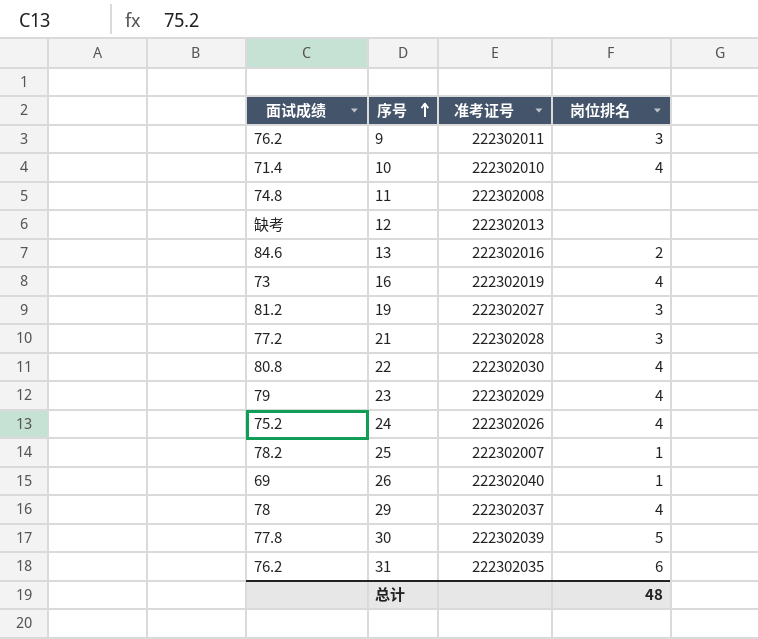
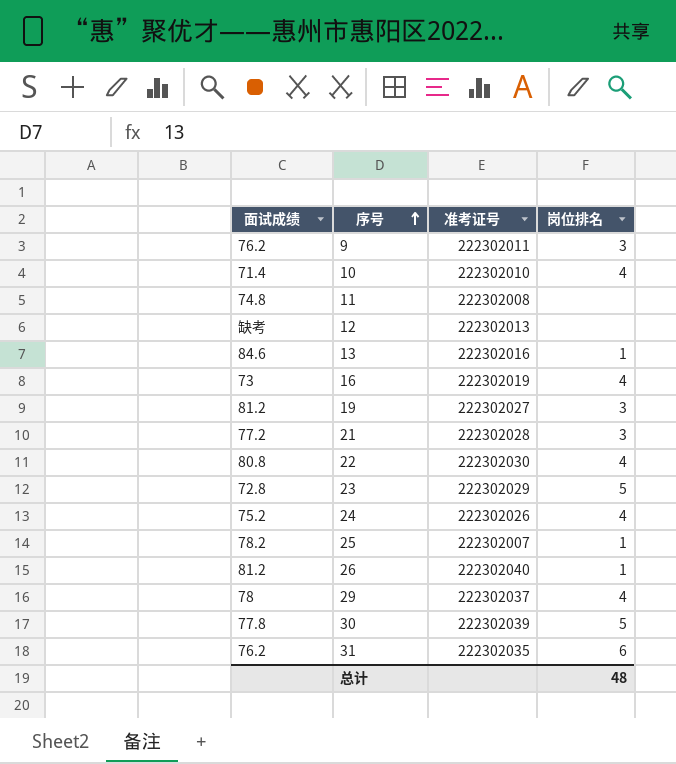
13 | 岗位排名: 2 -> 1
23 | 面试成绩: 79 -> 72.8
23 | 岗位排名: 4 -> 5
26 | 面试成绩: 69 -> 81.2

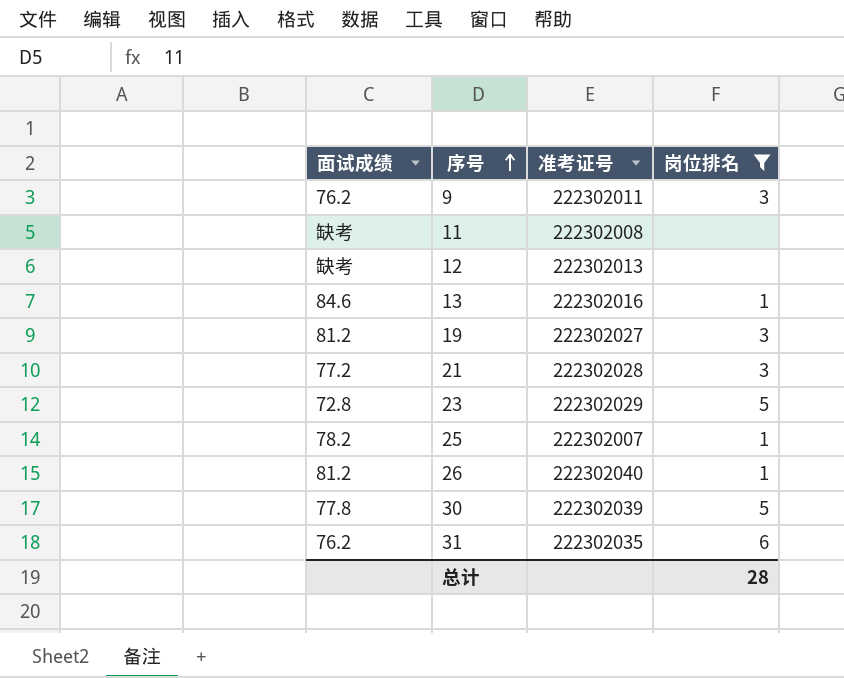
filter: none -> 岗位排名 != 4
11 | 面试成绩: 74.8 -> 缺考
总计 | 岗位排名: 48 -> 28

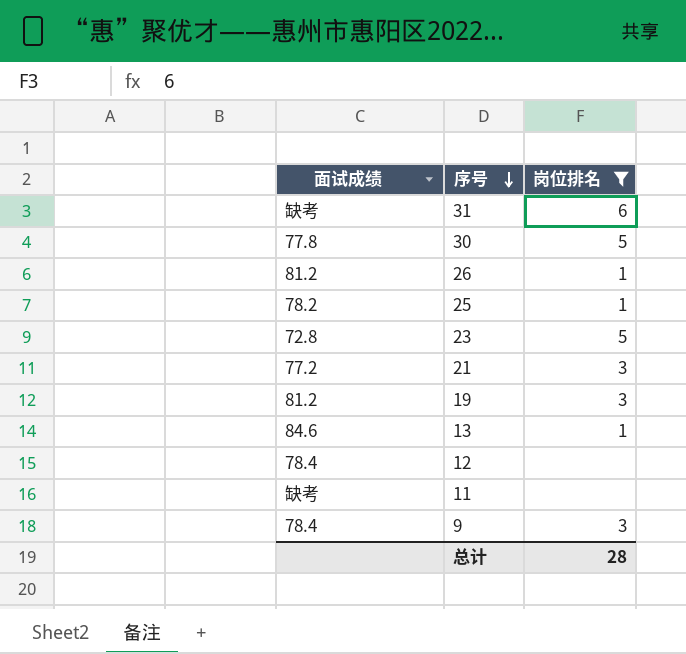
row order: 序号 ascending -> 序号 descending
column 准考证号 | position: 3 -> none
31 | 面试成绩: 76.2 -> 缺考
12 | 面试成绩: 缺考 -> 78.4
9 | 面试成绩: 76.2 -> 78.4

